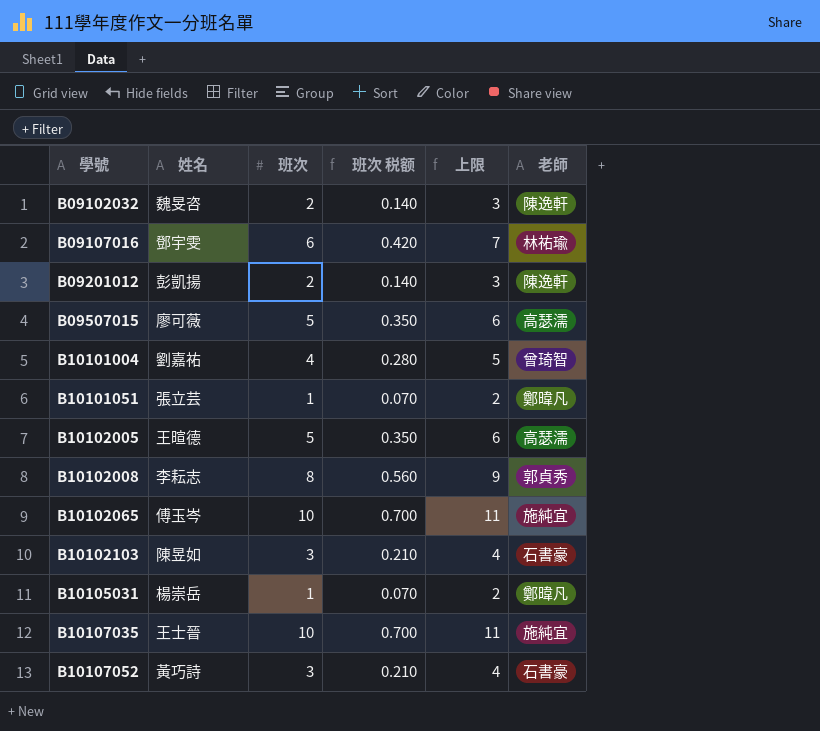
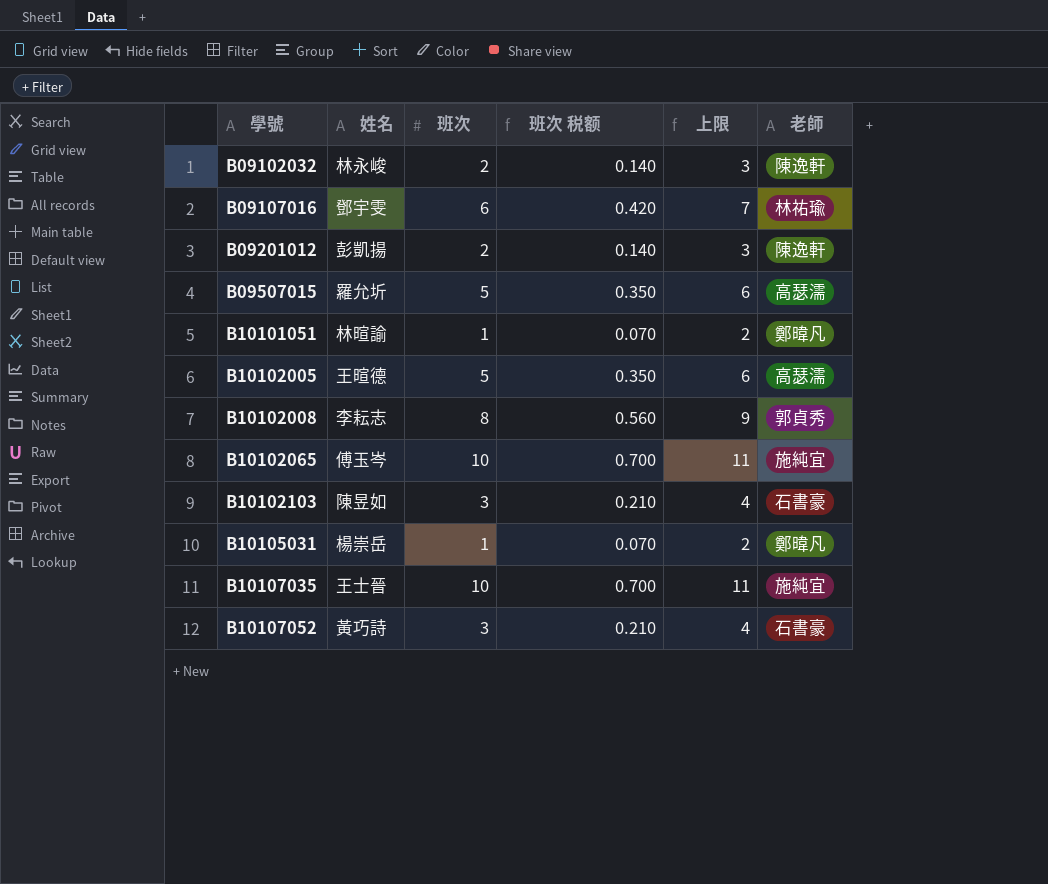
row B10101004: 劉嘉祐 | 4 | 0.280 | 5 | 曾琦智 -> none
B09102032 | 姓名: 魏旻咨 -> 林永峻
B09507015 | 姓名: 廖可薇 -> 羅允圻
B10101051 | 姓名: 張立芸 -> 林暄諭

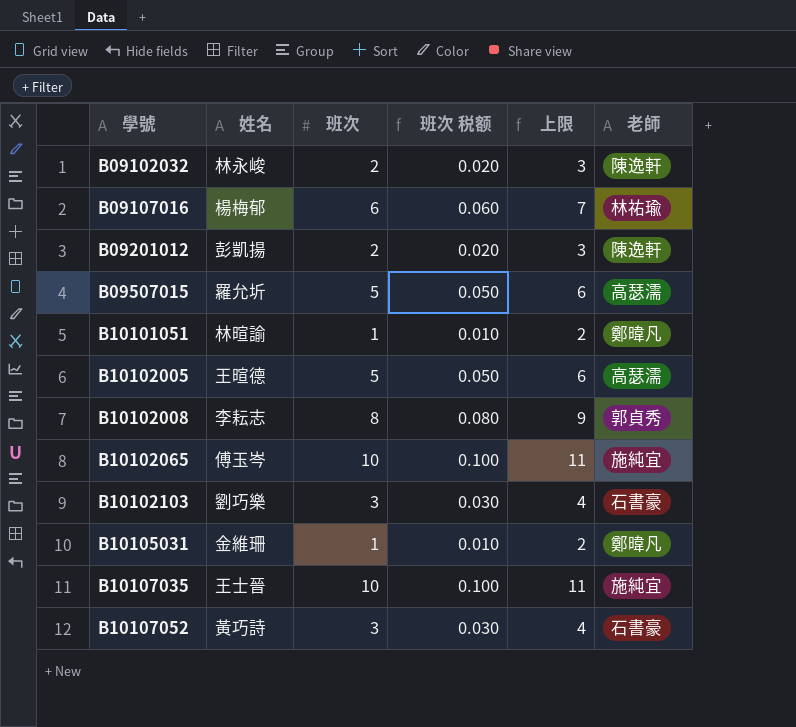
column 班次 税额 | formula: [班次] * 0.07 -> [班次] * 0.01
B09107016 | 姓名: 鄧宇雯 -> 楊梅郁
B10102103 | 姓名: 陳昱如 -> 劉巧樂
B10105031 | 姓名: 楊崇岳 -> 金維珊

